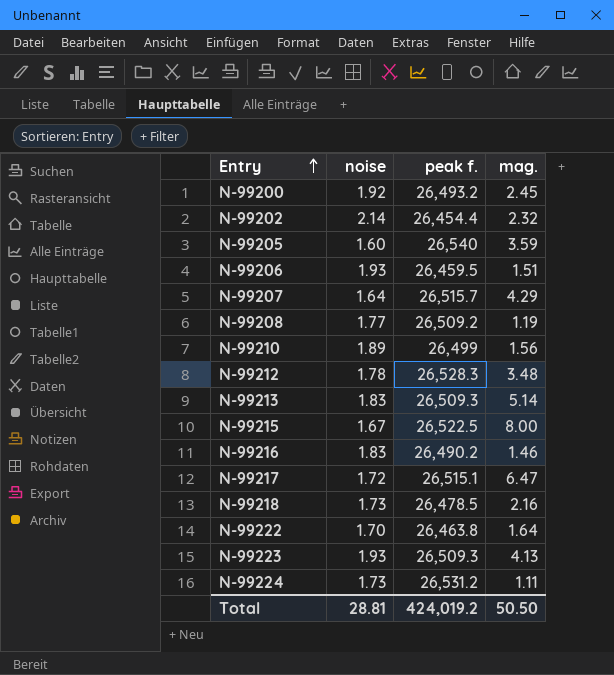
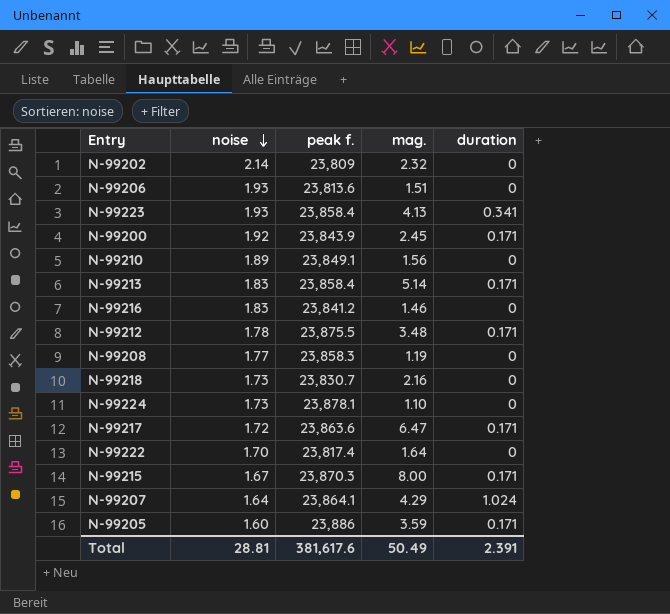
row order: Entry ascending -> noise descending
column duration | position: none -> 5
N-99202 | peak f.: 26,454.4 -> 23,809
N-99206 | peak f.: 26,459.5 -> 23,813.6
N-99223 | peak f.: 26,509.3 -> 23,858.4
N-99200 | peak f.: 26,493.2 -> 23,843.9
N-99210 | peak f.: 26,499 -> 23,849.1
N-99213 | peak f.: 26,509.3 -> 23,858.4
N-99216 | peak f.: 26,490.2 -> 23,841.2
N-99212 | peak f.: 26,528.3 -> 23,875.5
N-99208 | peak f.: 26,509.2 -> 23,858.3
N-99218 | peak f.: 26,478.5 -> 23,830.7
N-99224 | peak f.: 26,531.2 -> 23,878.1
N-99224 | mag.: 1.11 -> 1.10
N-99217 | peak f.: 26,515.1 -> 23,863.6
N-99222 | peak f.: 26,463.8 -> 23,817.4
N-99215 | peak f.: 26,522.5 -> 23,870.3
N-99207 | peak f.: 26,515.7 -> 23,864.1
N-99205 | peak f.: 26,540 -> 23,886
Total | peak f.: 424,019.2 -> 381,617.6
Total | mag.: 50.50 -> 50.49

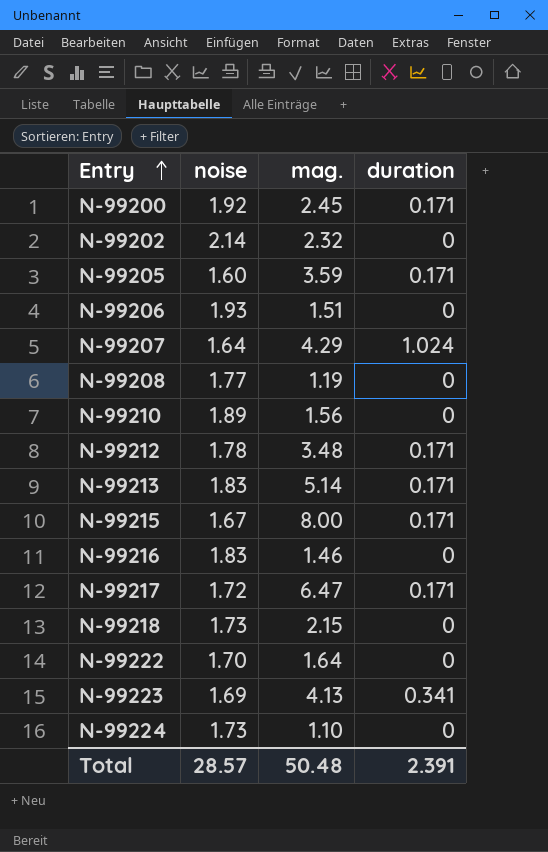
row order: noise descending -> Entry ascending
column peak f. | position: 3 -> none
N-99218 | mag.: 2.16 -> 2.15
N-99223 | noise: 1.93 -> 1.69
Total | noise: 28.81 -> 28.57
Total | mag.: 50.49 -> 50.48

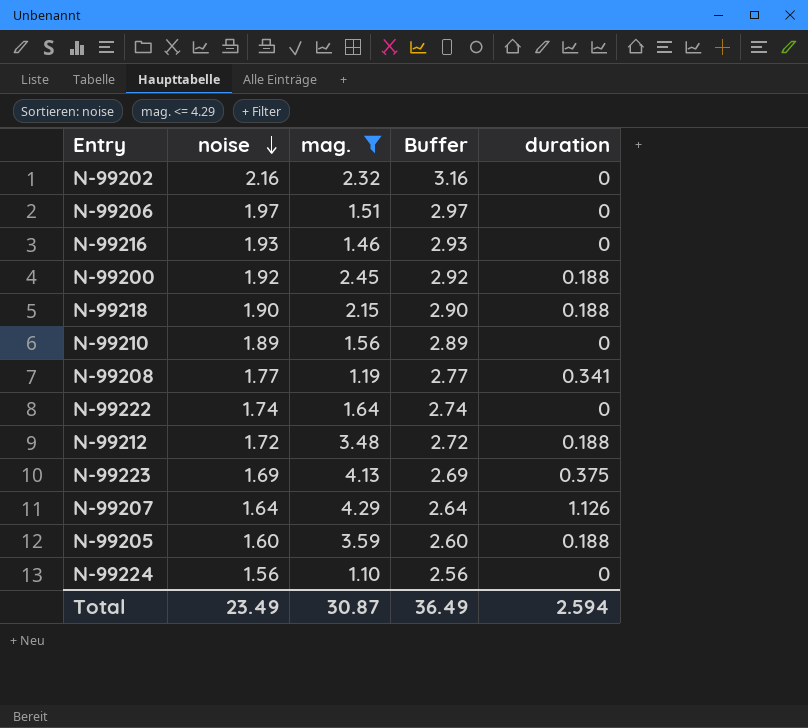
filter: none -> mag. <= 4.29
row order: Entry ascending -> noise descending
column Buffer | formula: none -> [noise] + 1
N-99202 | noise: 2.14 -> 2.16
N-99206 | noise: 1.93 -> 1.97
N-99216 | noise: 1.83 -> 1.93
N-99200 | duration: 0.171 -> 0.188
N-99218 | noise: 1.73 -> 1.90
N-99218 | duration: 0 -> 0.188
N-99208 | duration: 0 -> 0.341
N-99222 | noise: 1.70 -> 1.74
N-99212 | noise: 1.78 -> 1.72
N-99212 | duration: 0.171 -> 0.188
N-99223 | duration: 0.341 -> 0.375
N-99207 | duration: 1.024 -> 1.126
N-99205 | duration: 0.171 -> 0.188
N-99224 | noise: 1.73 -> 1.56
Total | noise: 28.57 -> 23.49
Total | mag.: 50.48 -> 30.87
Total | duration: 2.391 -> 2.594

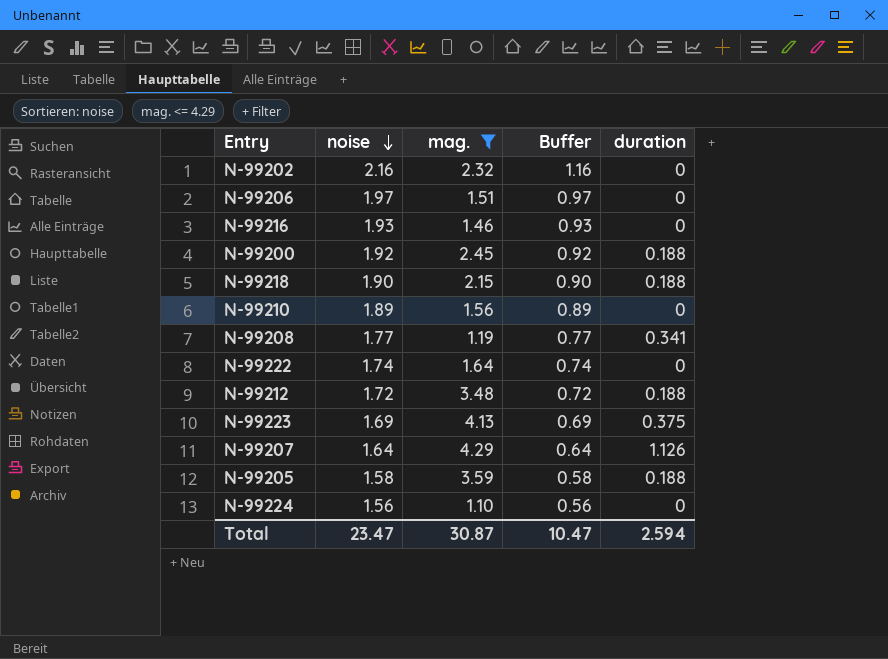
column Buffer | formula: [noise] + 1 -> [noise] - 1
N-99205 | noise: 1.60 -> 1.58
Total | noise: 23.49 -> 23.47
Total | Buffer: 36.49 -> 10.47

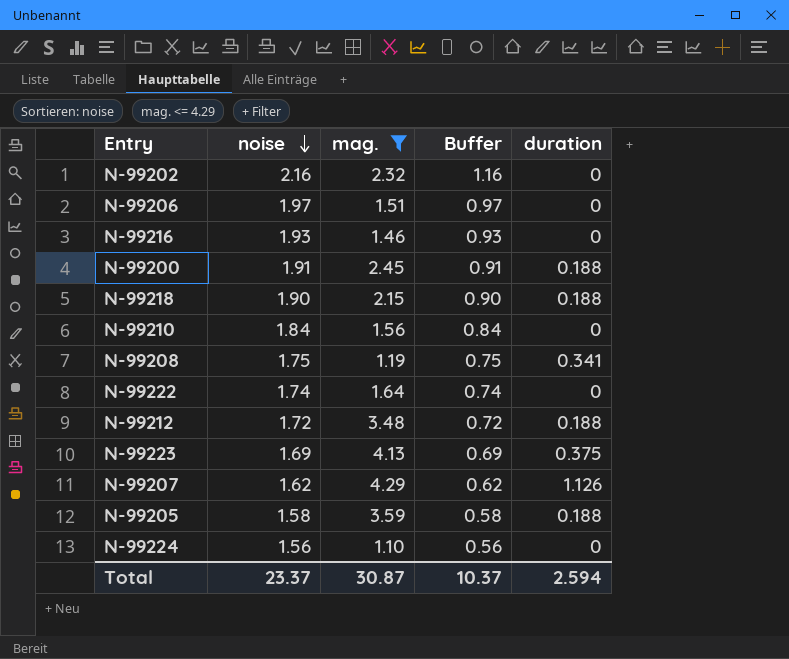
N-99200 | noise: 1.92 -> 1.91
N-99200 | Buffer: 0.92 -> 0.91
N-99210 | noise: 1.89 -> 1.84
N-99210 | Buffer: 0.89 -> 0.84
N-99208 | noise: 1.77 -> 1.75
N-99208 | Buffer: 0.77 -> 0.75
N-99207 | noise: 1.64 -> 1.62
N-99207 | Buffer: 0.64 -> 0.62
Total | noise: 23.47 -> 23.37
Total | Buffer: 10.47 -> 10.37

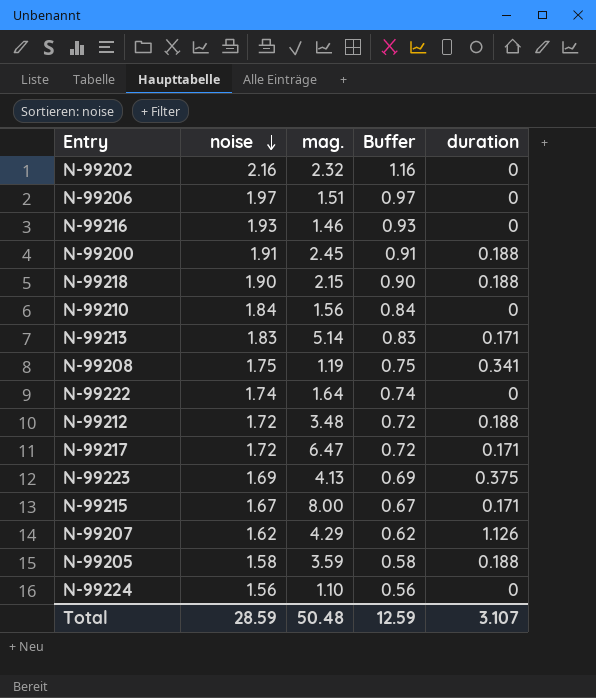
filter: mag. <= 4.29 -> none
Total | noise: 23.37 -> 28.59
Total | mag.: 30.87 -> 50.48
Total | Buffer: 10.37 -> 12.59
Total | duration: 2.594 -> 3.107

